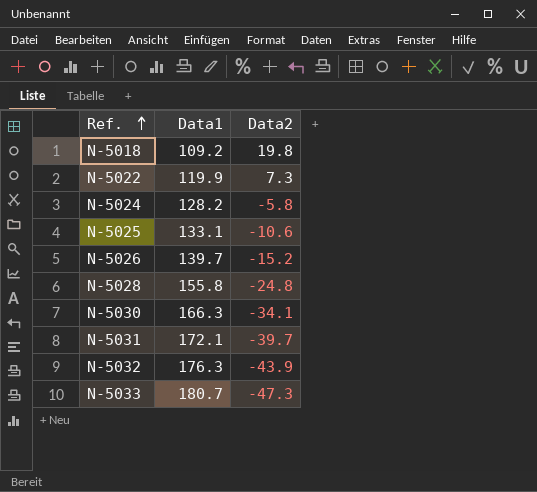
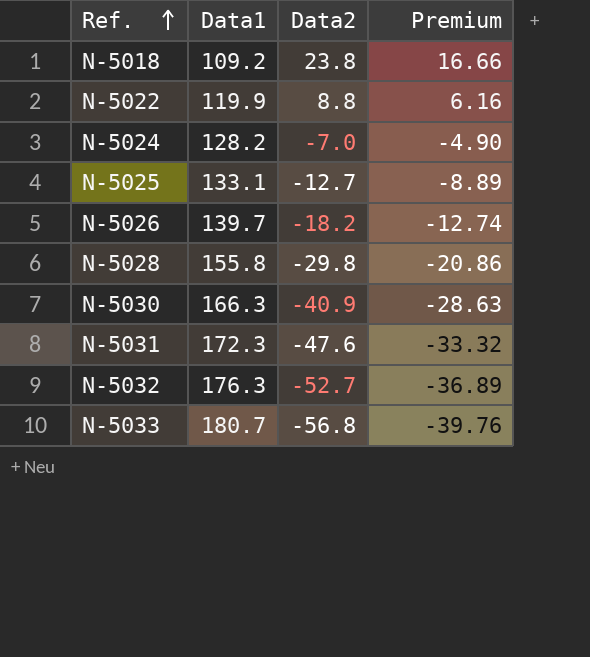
column Premium | formula: none -> [Data2] * 0.7
N-5018 | Data2: 19.8 -> 23.8
N-5022 | Data2: 7.3 -> 8.8
N-5024 | Data2: -5.8 -> -7.0
N-5025 | Data2: -10.6 -> -12.7
N-5026 | Data2: -15.2 -> -18.2
N-5028 | Data2: -24.8 -> -29.8
N-5030 | Data2: -34.1 -> -40.9
N-5031 | Data1: 172.1 -> 172.3
N-5031 | Data2: -39.7 -> -47.6
N-5032 | Data2: -43.9 -> -52.7
N-5033 | Data2: -47.3 -> -56.8

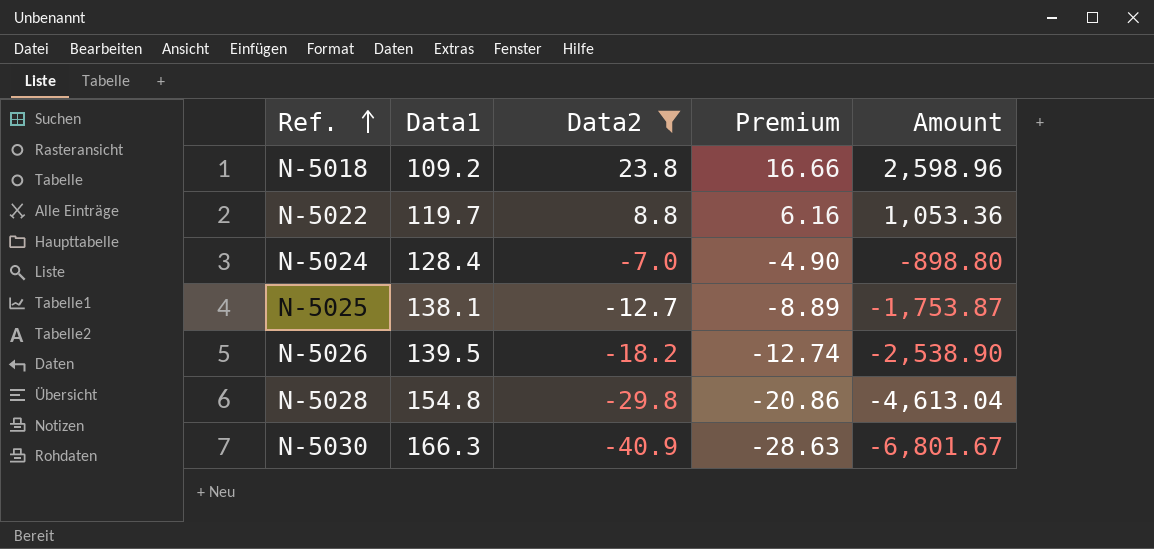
filter: none -> Data2 >= -40.9
column Amount | formula: none -> [Data1] * [Data2]
N-5022 | Data1: 119.9 -> 119.7
N-5024 | Data1: 128.2 -> 128.4
N-5025 | Data1: 133.1 -> 138.1
N-5026 | Data1: 139.7 -> 139.5
N-5028 | Data1: 155.8 -> 154.8

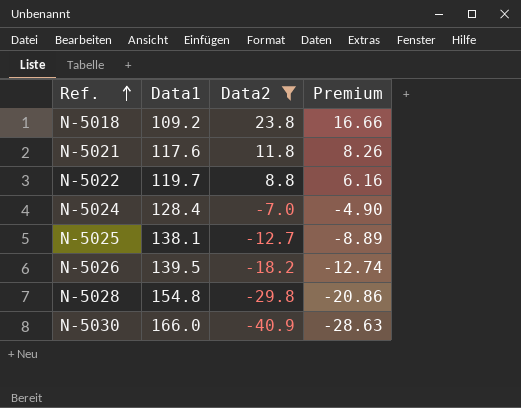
column Amount | formula: [Data1] * [Data2] -> none
row N-5021: none -> 117.6 | 11.8 | 8.26
N-5030 | Data1: 166.3 -> 166.0

